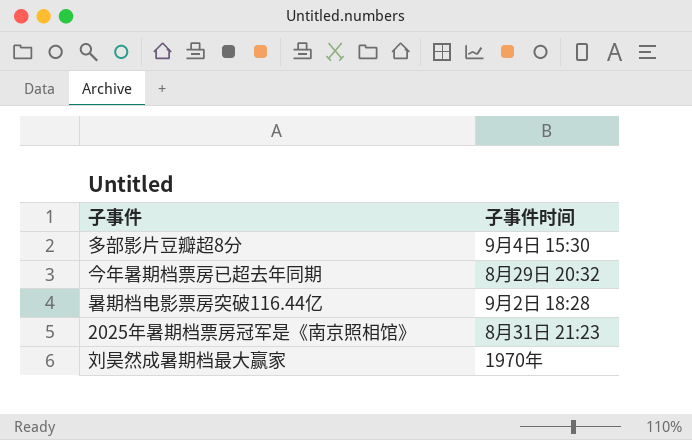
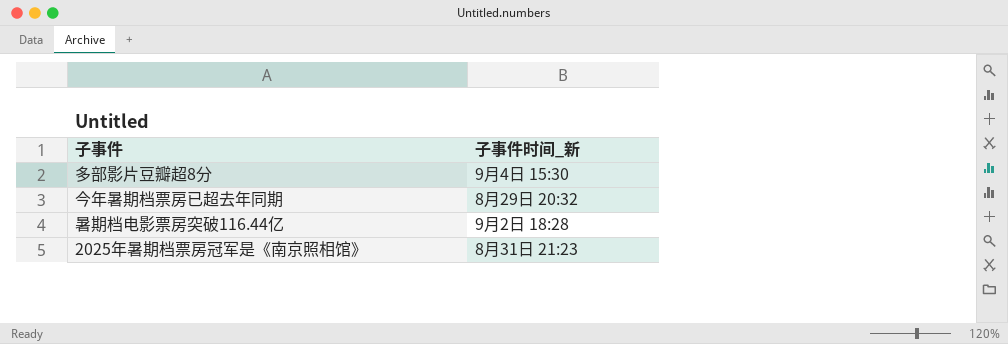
column name: 子事件时间 -> 子事件时间_新
row 刘昊然成暑期档最大赢家: 1970年 -> none

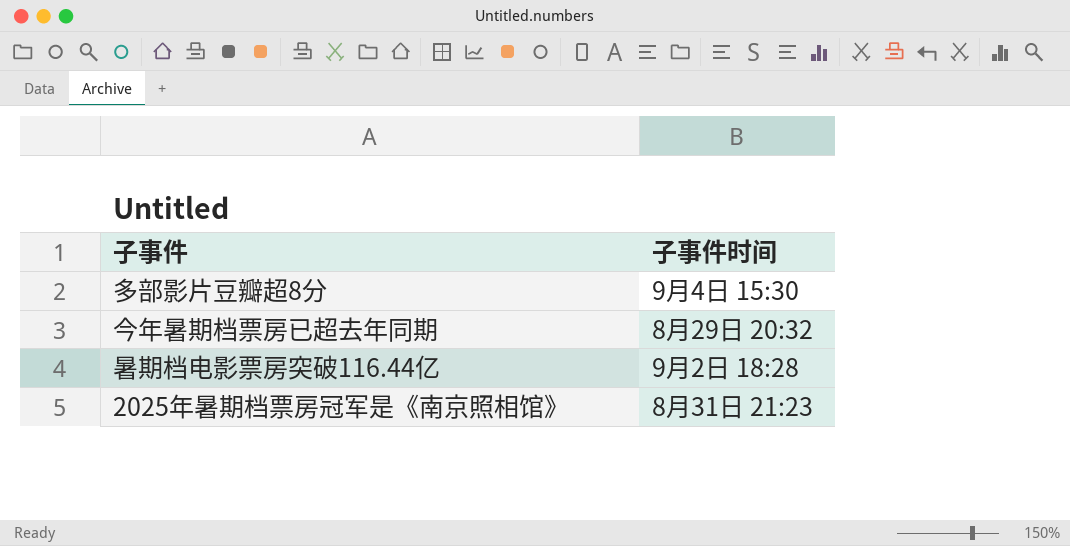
column name: 子事件时间_新 -> 子事件时间

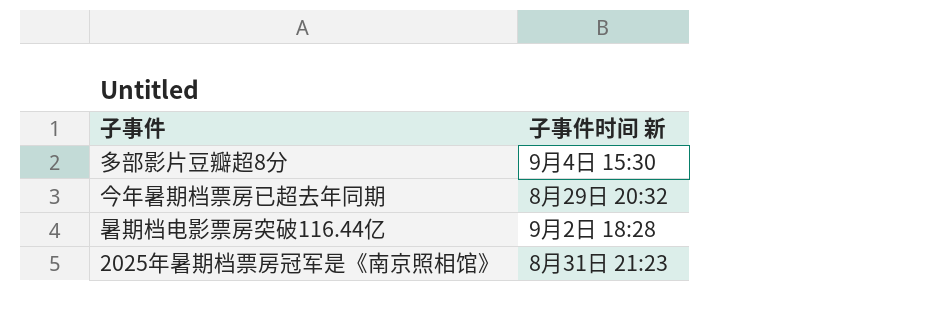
column name: 子事件时间 -> 子事件时间 新

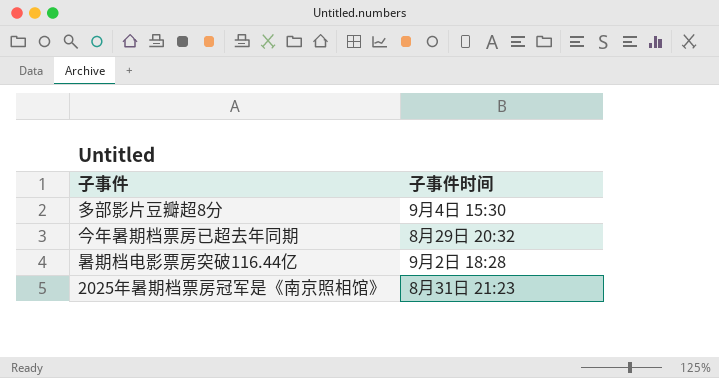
column name: 子事件时间 新 -> 子事件时间

